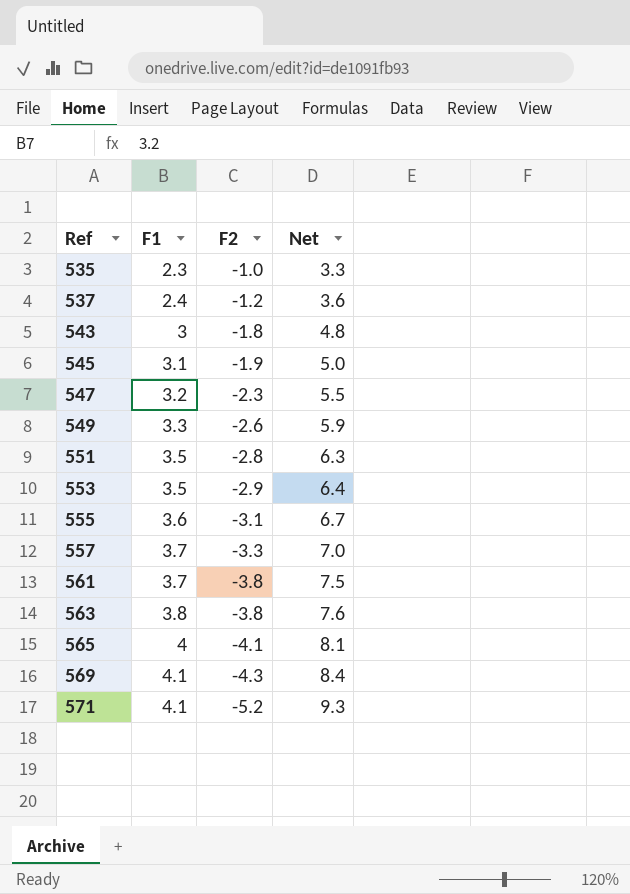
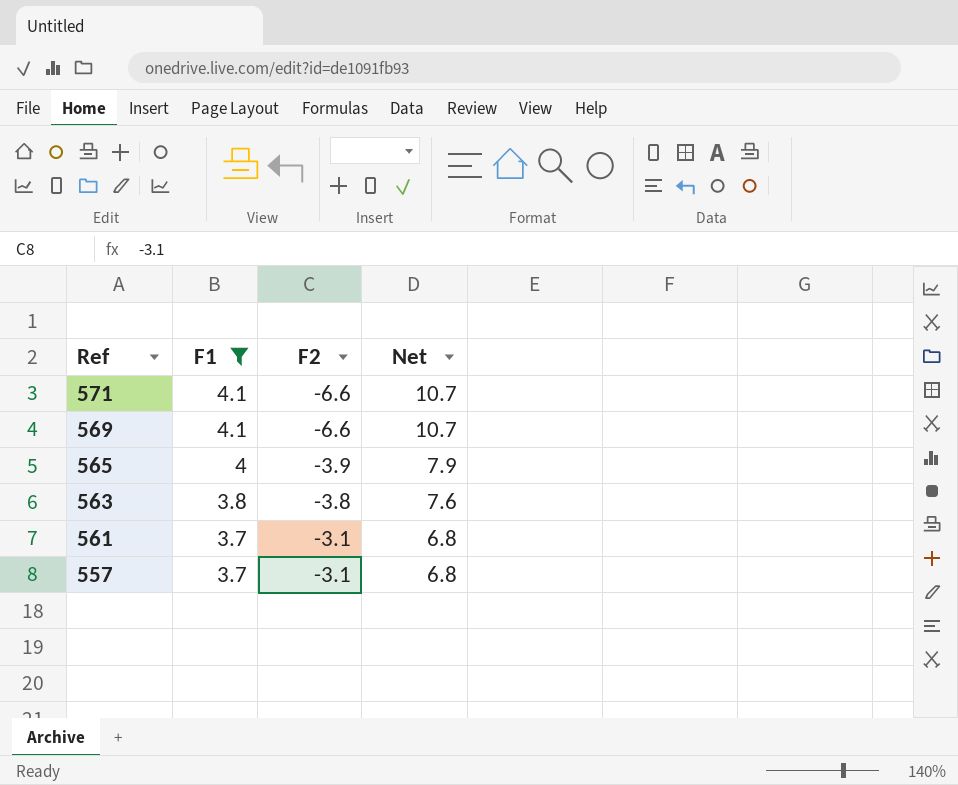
filter: none -> F1 >= 3.7
row order: Ref ascending -> Ref descending
571 | F2: -5.2 -> -6.6
571 | Net: 9.3 -> 10.7
569 | F2: -4.3 -> -6.6
569 | Net: 8.4 -> 10.7
565 | F2: -4.1 -> -3.9
565 | Net: 8.1 -> 7.9
561 | F2: -3.8 -> -3.1
561 | Net: 7.5 -> 6.8
557 | F2: -3.3 -> -3.1
557 | Net: 7.0 -> 6.8

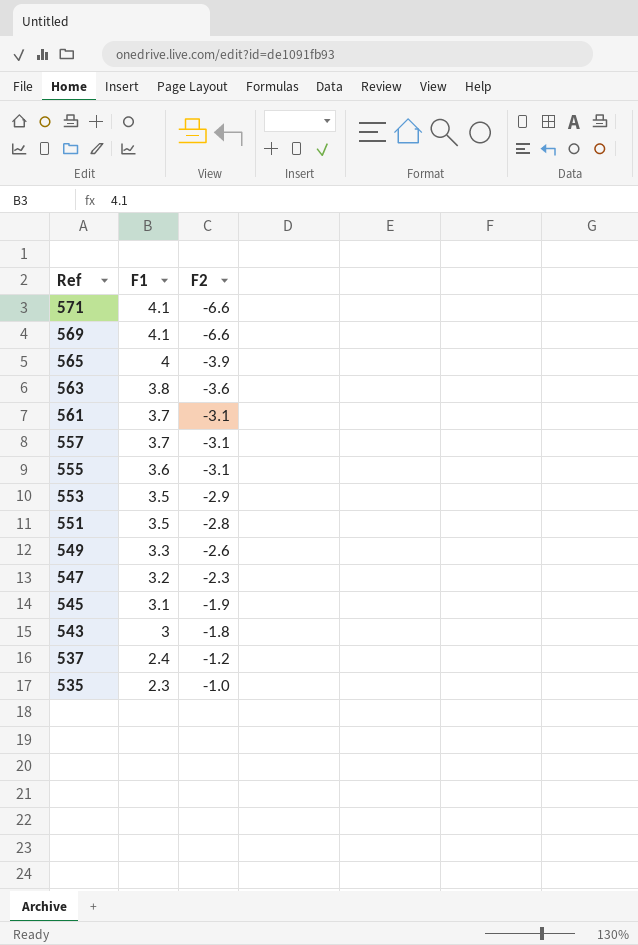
filter: F1 >= 3.7 -> none
column Net | formula: [F1] - [F2] -> none
563 | F2: -3.8 -> -3.6

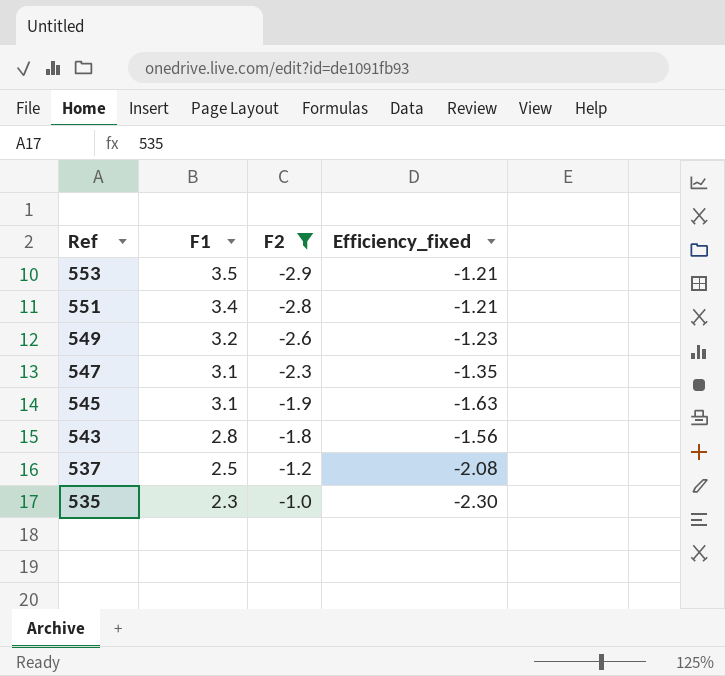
filter: none -> F2 >= -2.9
column Efficiency_fixed | formula: none -> [F1] / [F2]
551 | F1: 3.5 -> 3.4
549 | F1: 3.3 -> 3.2
547 | F1: 3.2 -> 3.1
543 | F1: 3 -> 2.8
537 | F1: 2.4 -> 2.5

